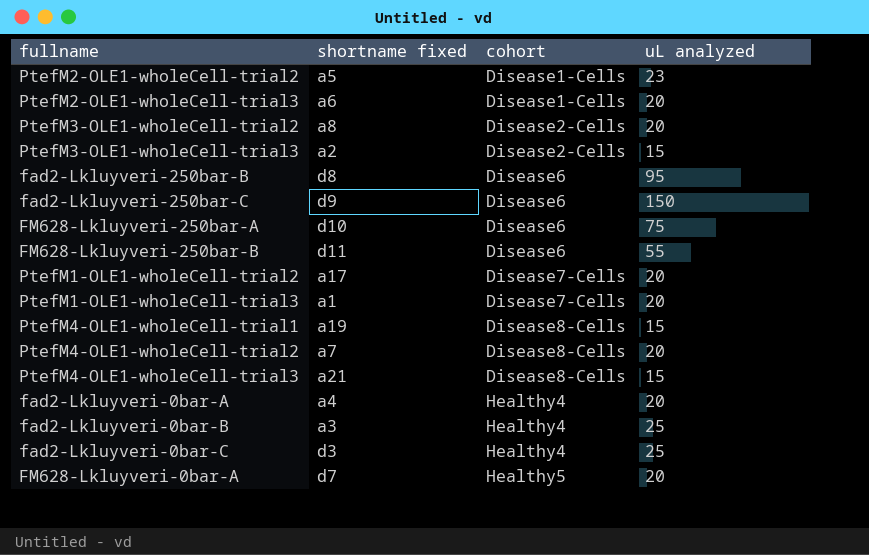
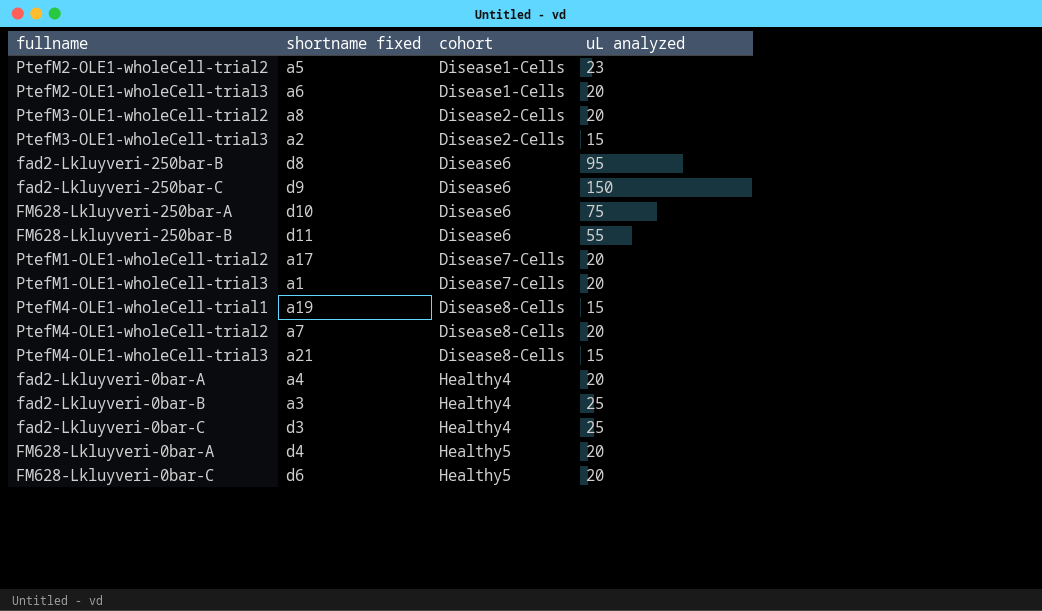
FM628-Lkluyveri-0bar-A | shortname fixed: d7 -> d4
row FM628-Lkluyveri-0bar-C: none -> d6 | Healthy5 | 20

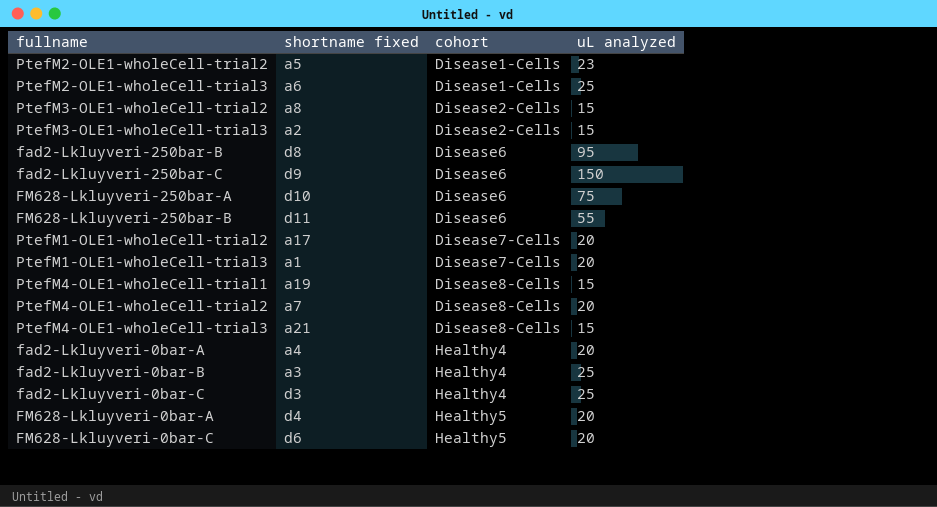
PtefM2-OLE1-wholeCell-trial3 | uL analyzed: 20 -> 25
PtefM3-OLE1-wholeCell-trial2 | uL analyzed: 20 -> 15

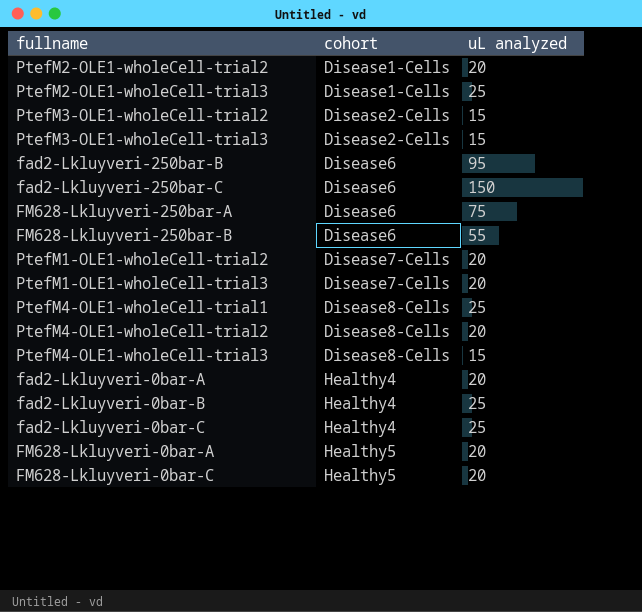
column shortname fixed | position: 2 -> none
PtefM2-OLE1-wholeCell-trial2 | uL analyzed: 23 -> 20
PtefM4-OLE1-wholeCell-trial1 | uL analyzed: 15 -> 25

